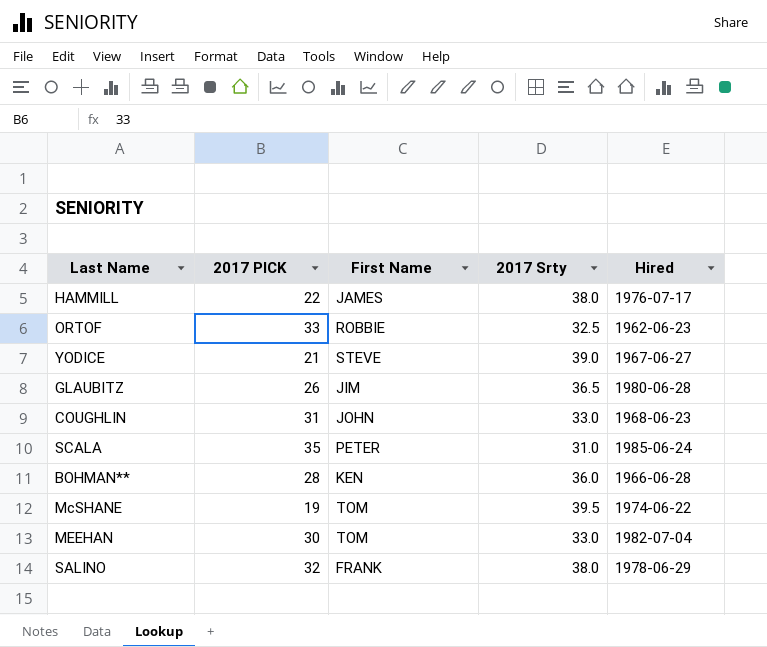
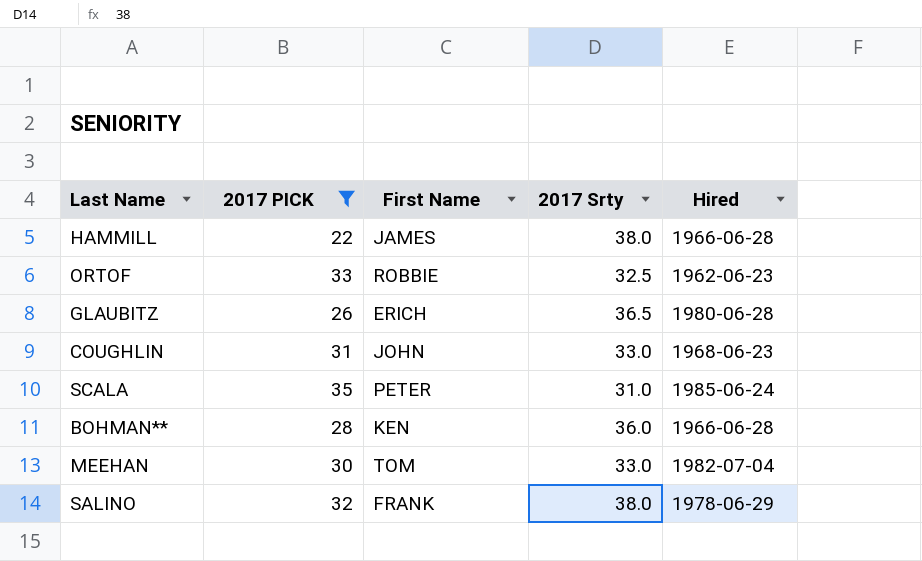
filter: none -> 2017 PICK >= 22
HAMMILL | Hired: 1976-07-17 -> 1966-06-28
GLAUBITZ | First Name: JIM -> ERICH

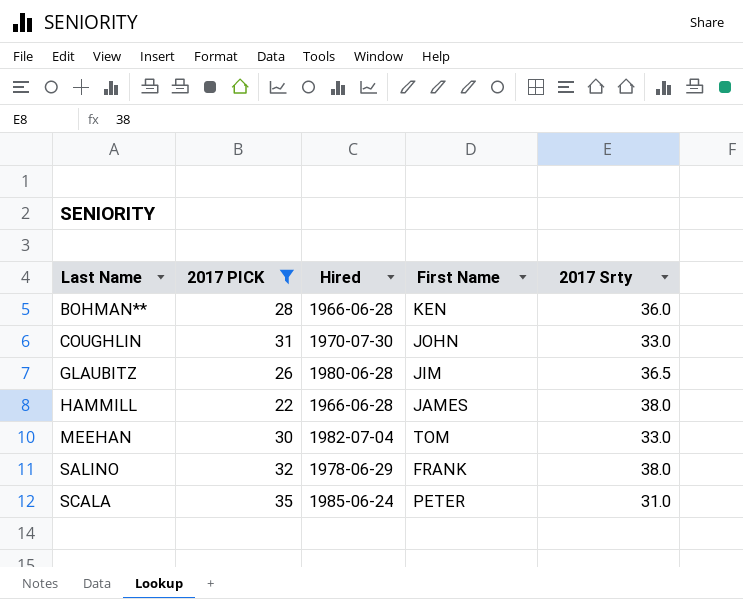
row order: none -> Last Name ascending
column Hired | position: 5 -> 3
row ORTOF: 33 | ROBBIE | 32.5 | 1962-06-23 -> none
COUGHLIN | Hired: 1968-06-23 -> 1970-07-30
GLAUBITZ | First Name: ERICH -> JIM

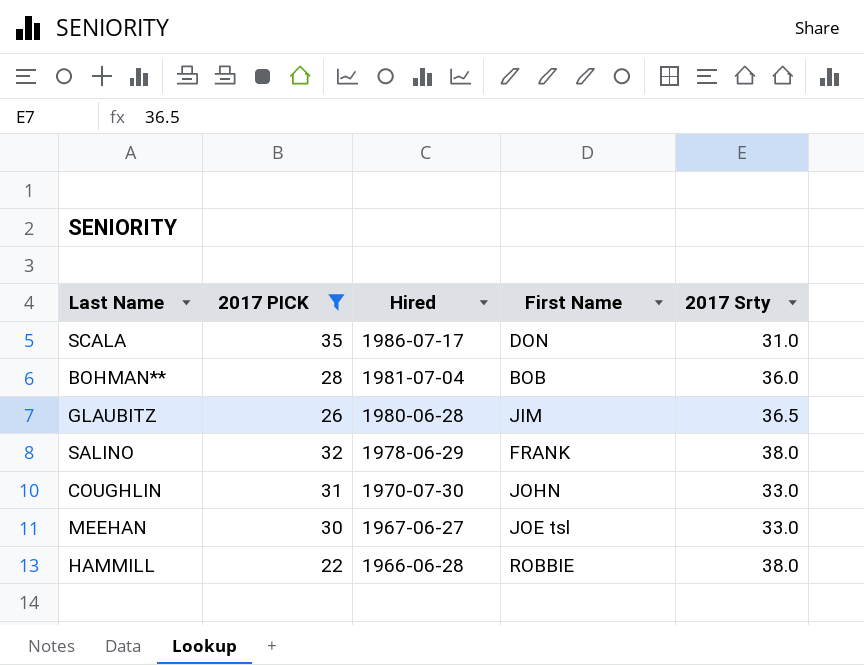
row order: Last Name ascending -> Hired descending
SCALA | Hired: 1985-06-24 -> 1986-07-17
SCALA | First Name: PETER -> DON
BOHMAN** | Hired: 1966-06-28 -> 1981-07-04
BOHMAN** | First Name: KEN -> BOB
MEEHAN | Hired: 1982-07-04 -> 1967-06-27
MEEHAN | First Name: TOM -> JOE tsl
HAMMILL | First Name: JAMES -> ROBBIE

